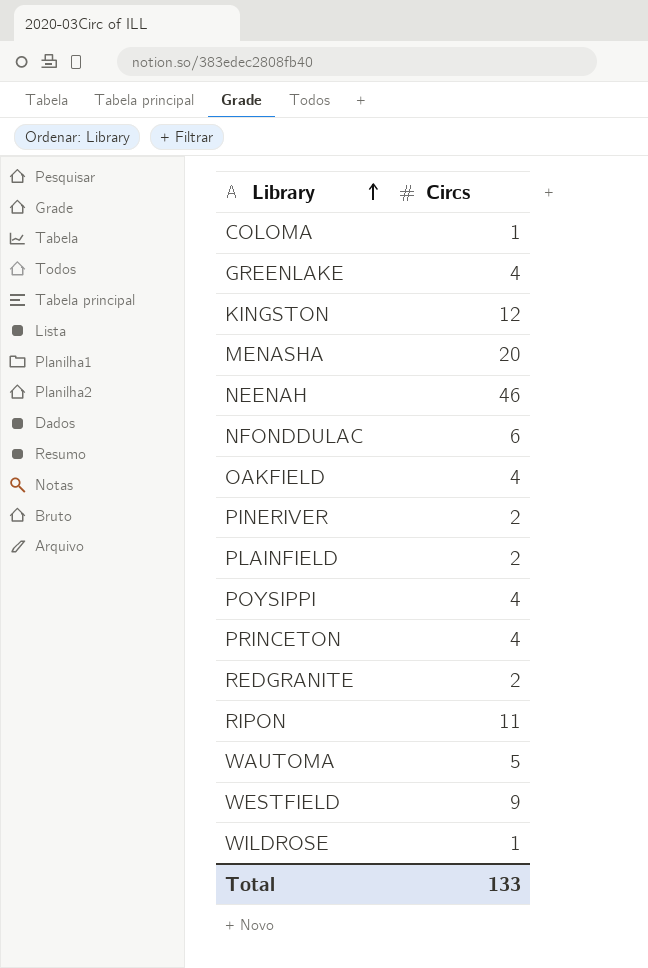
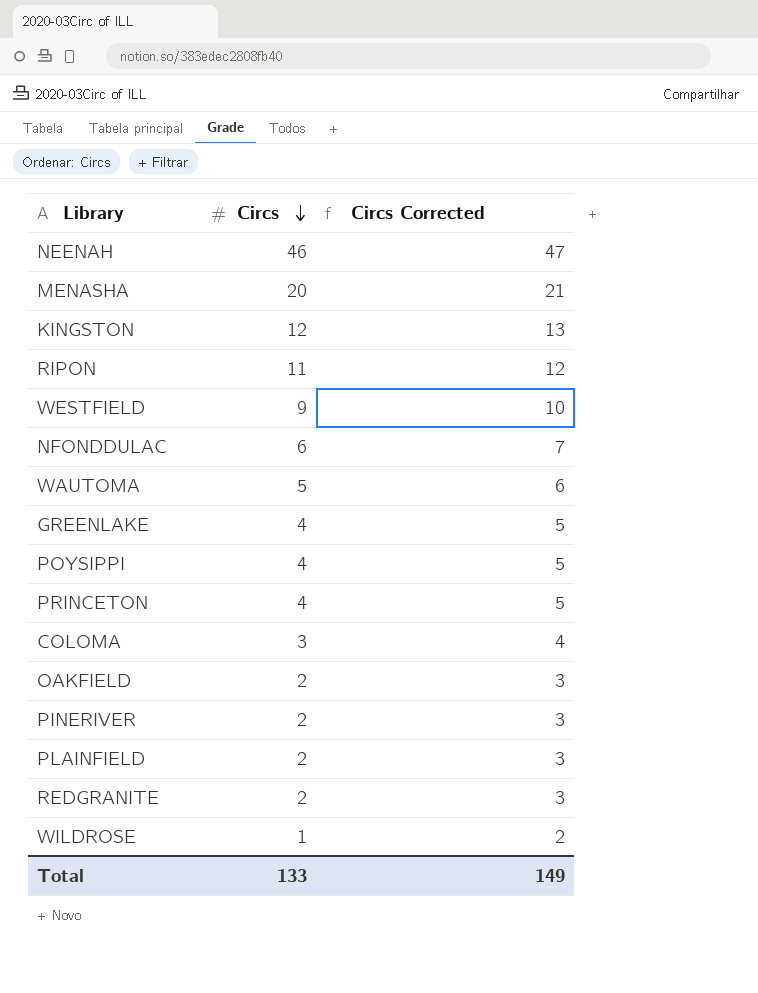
row order: Library ascending -> Circs descending
column Circs Corrected | formula: none -> [Circs] + 1
COLOMA | Circs: 1 -> 3
OAKFIELD | Circs: 4 -> 2

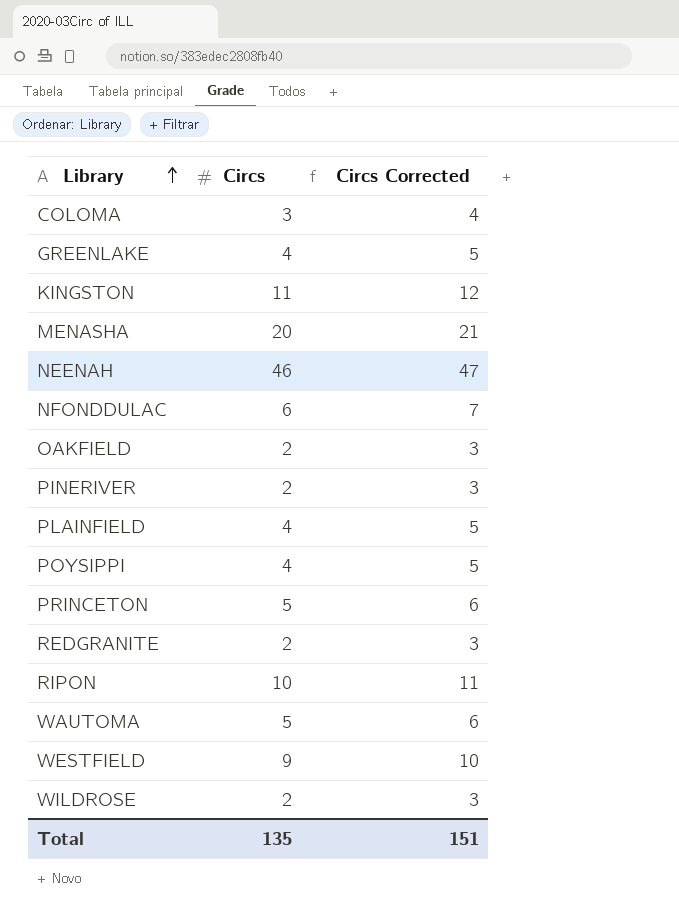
row order: Circs descending -> Library ascending
KINGSTON | Circs: 12 -> 11
KINGSTON | Circs Corrected: 13 -> 12
PLAINFIELD | Circs: 2 -> 4
PLAINFIELD | Circs Corrected: 3 -> 5
PRINCETON | Circs: 4 -> 5
PRINCETON | Circs Corrected: 5 -> 6
RIPON | Circs: 11 -> 10
RIPON | Circs Corrected: 12 -> 11
WILDROSE | Circs: 1 -> 2
WILDROSE | Circs Corrected: 2 -> 3
Total | Circs: 133 -> 135
Total | Circs Corrected: 149 -> 151

